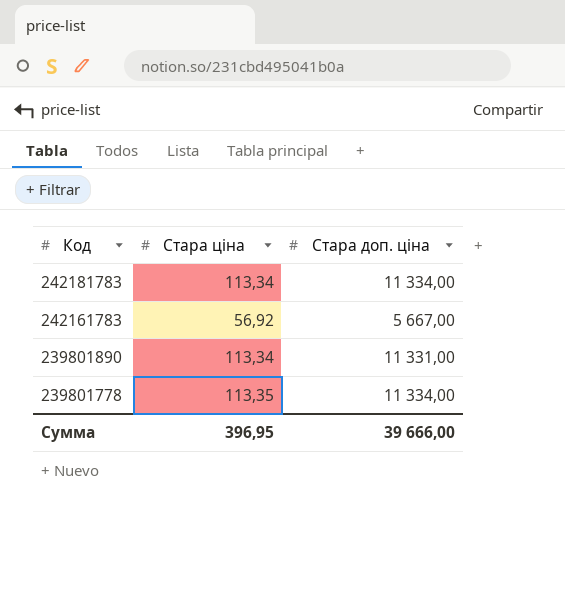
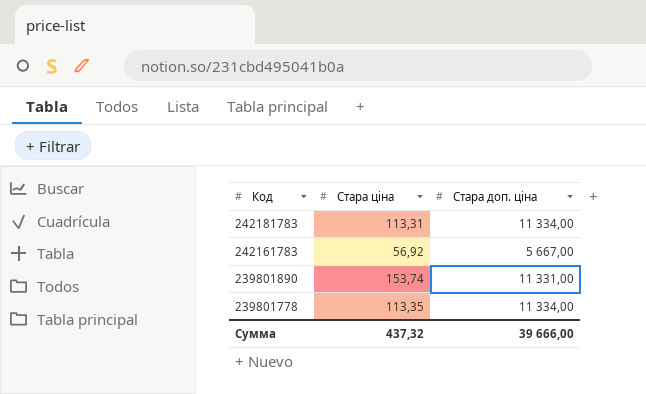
242181783 | Стара ціна: 113,34 -> 113,31
239801890 | Стара ціна: 113,34 -> 153,74
Сумма | Стара ціна: 396,95 -> 437,32

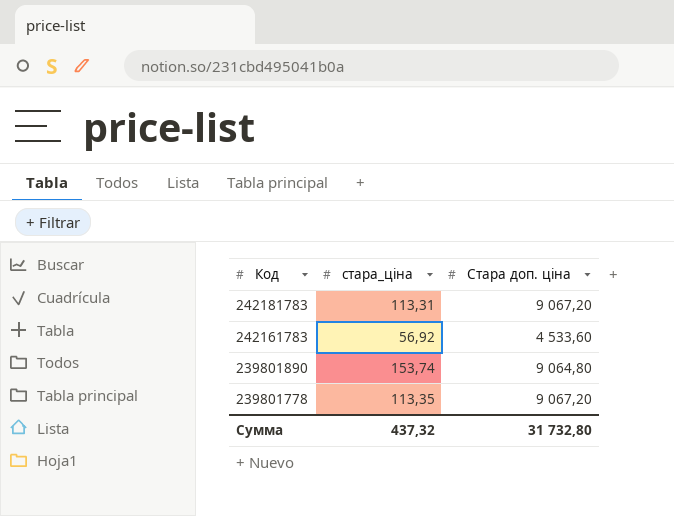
column name: Стара ціна -> стара_ціна
242181783 | Стара доп. ціна: 11 334,00 -> 9 067,20
242161783 | Стара доп. ціна: 5 667,00 -> 4 533,60
239801890 | Стара доп. ціна: 11 331,00 -> 9 064,80
239801778 | Стара доп. ціна: 11 334,00 -> 9 067,20
Сумма | Стара доп. ціна: 39 666,00 -> 31 732,80

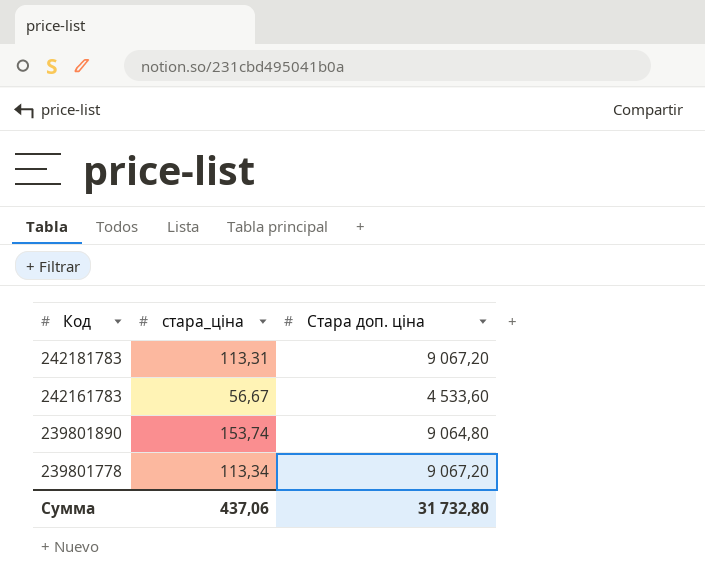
242161783 | стара_ціна: 56,92 -> 56,67
239801778 | стара_ціна: 113,35 -> 113,34
Сумма | стара_ціна: 437,32 -> 437,06

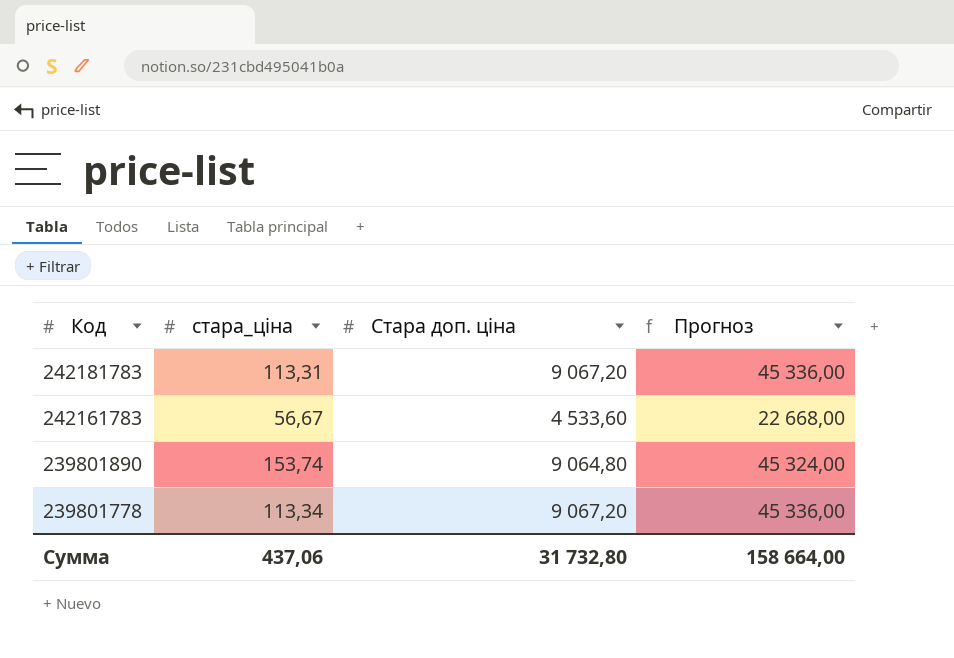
column Прогноз | formula: none -> [Стара доп. ціна] * 5

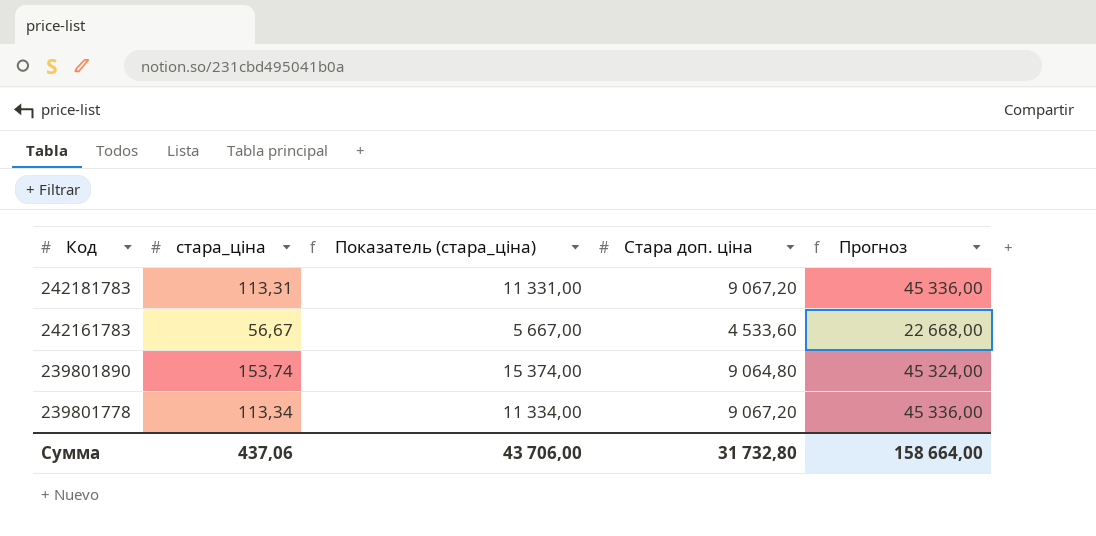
column Показатель (стара_ціна) | formula: none -> [стара_ціна] * 100

